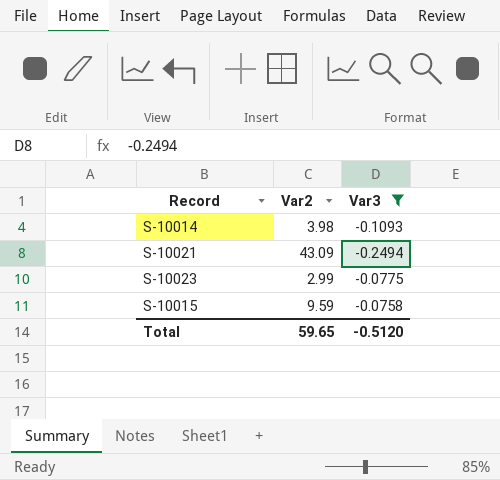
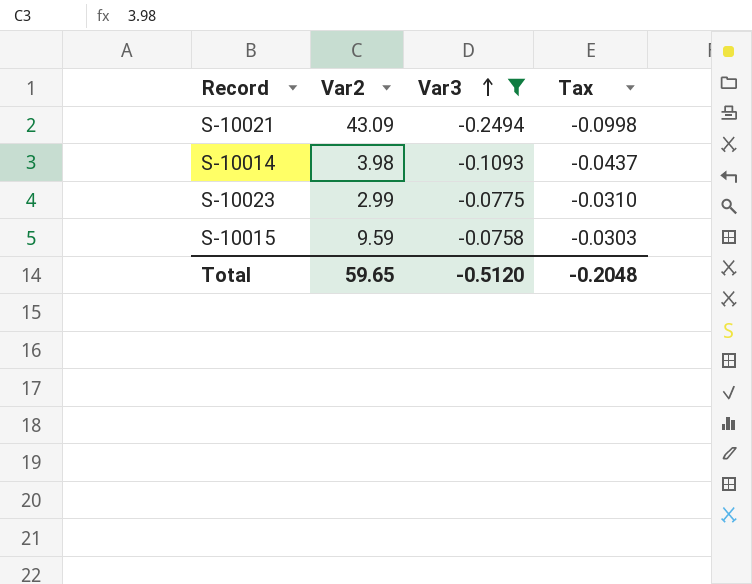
row order: none -> Var3 ascending
column Tax | formula: none -> [Var3] * 0.4

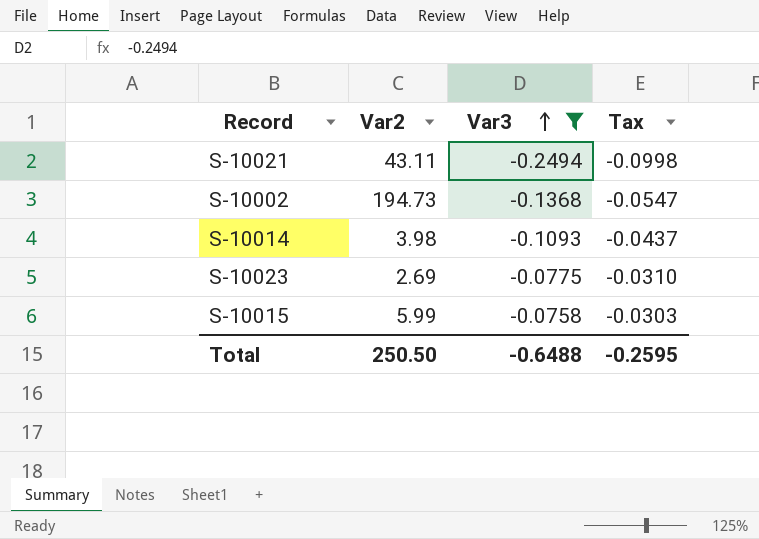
S-10021 | Var2: 43.09 -> 43.11
row S-10002: none -> 194.73 | -0.1368 | -0.0547
S-10023 | Var2: 2.99 -> 2.69
S-10015 | Var2: 9.59 -> 5.99
Total | Var2: 59.65 -> 250.50
Total | Var3: -0.5120 -> -0.6488
Total | Tax: -0.2048 -> -0.2595

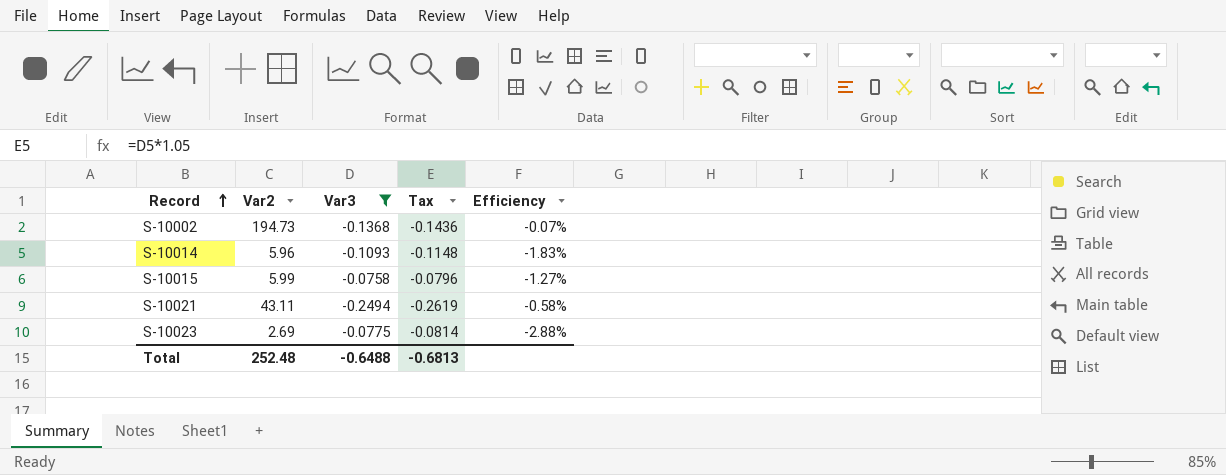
row order: Var3 ascending -> Record ascending
column Tax | formula: [Var3] * 0.4 -> [Var3] * 1.05
column Efficiency | formula: none -> [Var3] / [Var2]
S-10014 | Var2: 3.98 -> 5.96
Total | Var2: 250.50 -> 252.48
Total | Tax: -0.2595 -> -0.6813

